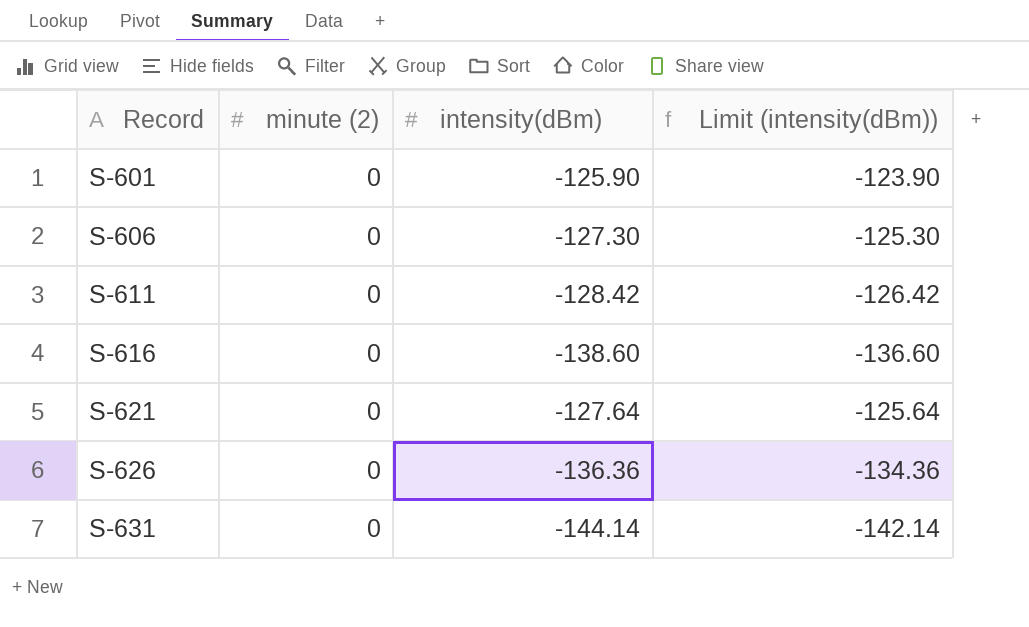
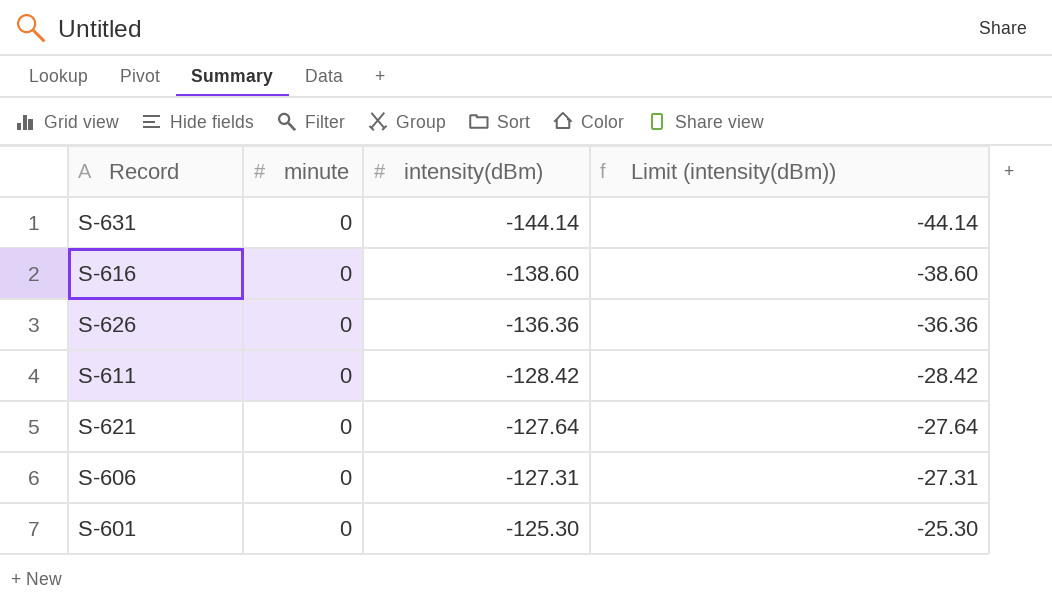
row order: Record ascending -> intensity(dBm) ascending
column name: minute (2) -> minute
column Limit (intensity(dBm)) | formula: [intensity(dBm)] + 2 -> [intensity(dBm)] + 100
S-606 | intensity(dBm): -127.30 -> -127.31
S-601 | intensity(dBm): -125.90 -> -125.30

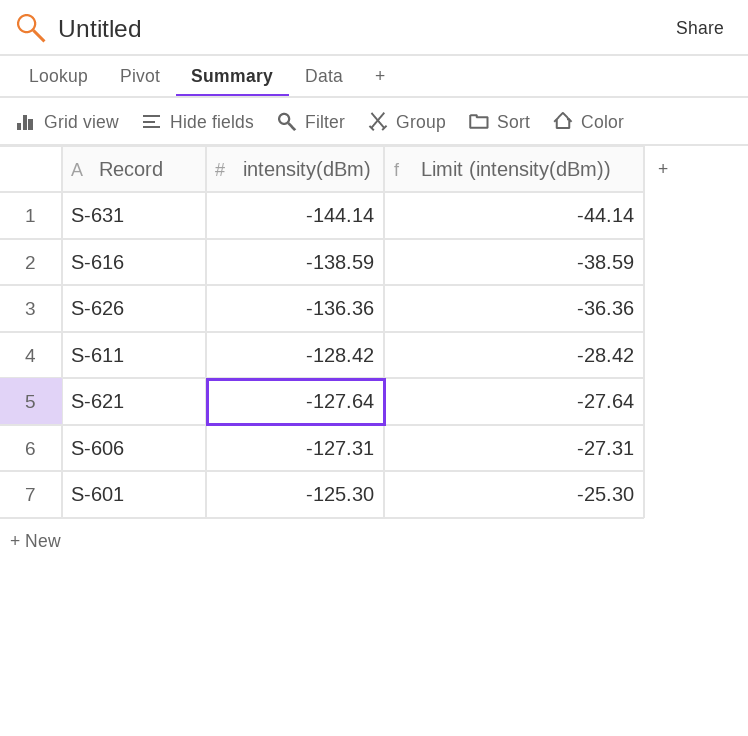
column minute | position: 2 -> none
S-616 | intensity(dBm): -138.60 -> -138.59
S-616 | Limit (intensity(dBm)): -38.60 -> -38.59

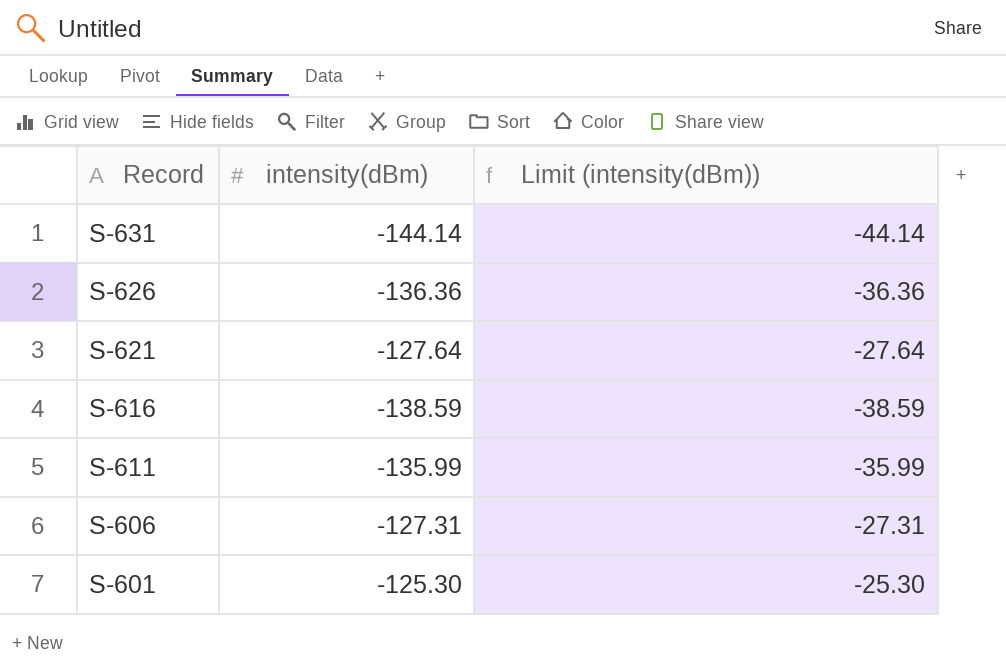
row order: intensity(dBm) ascending -> Record descending
S-611 | intensity(dBm): -128.42 -> -135.99
S-611 | Limit (intensity(dBm)): -28.42 -> -35.99

